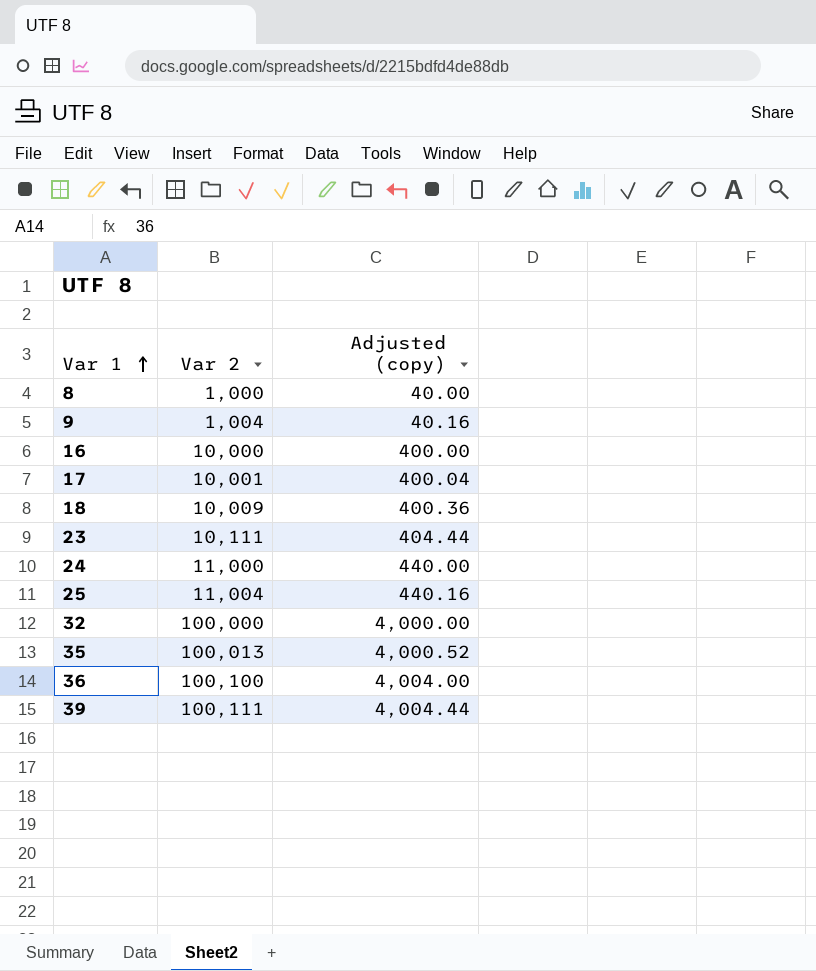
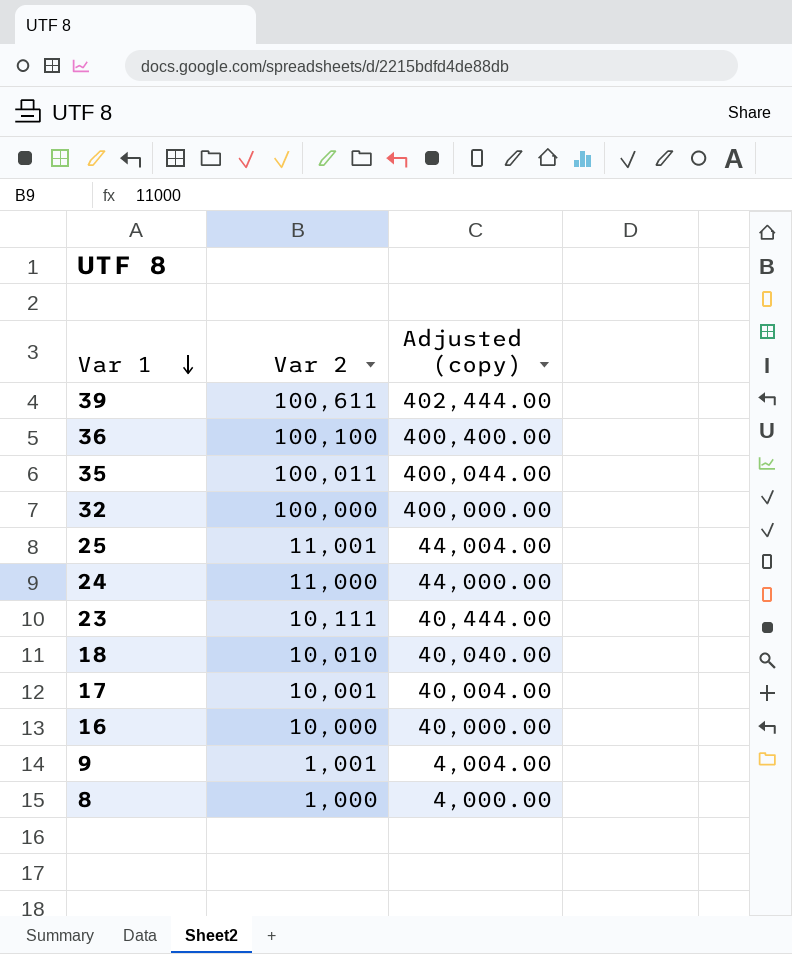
row order: Var 1 ascending -> Var 1 descending
column Adjusted (copy) | formula: [Var 2] * 0.04 -> [Var 2] * 4
39 | Var 2: 100,111 -> 100,611
35 | Var 2: 100,013 -> 100,011
25 | Var 2: 11,004 -> 11,001
18 | Var 2: 10,009 -> 10,010
9 | Var 2: 1,004 -> 1,001

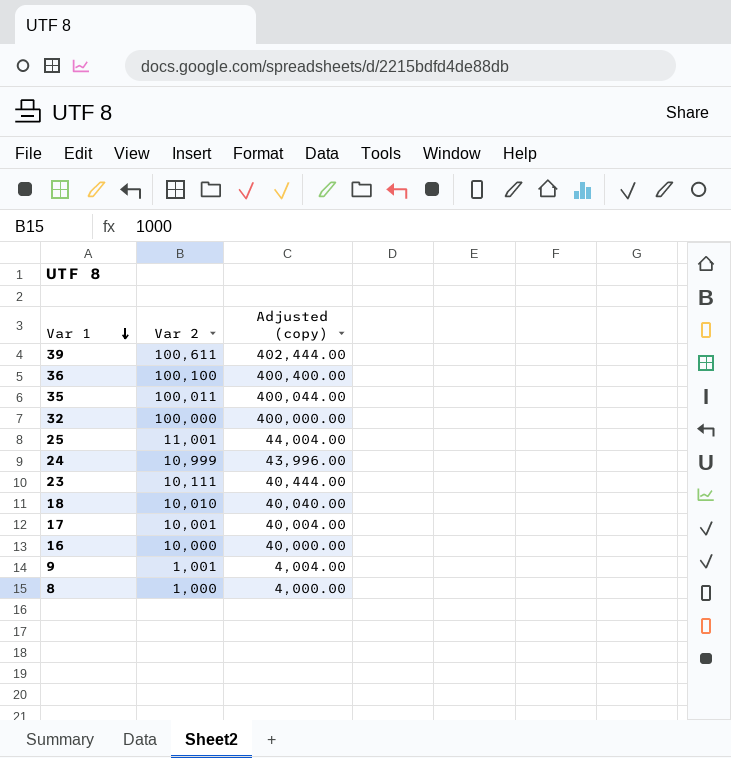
24 | Var 2: 11,000 -> 10,999
24 | Adjusted (copy): 44,000.00 -> 43,996.00

